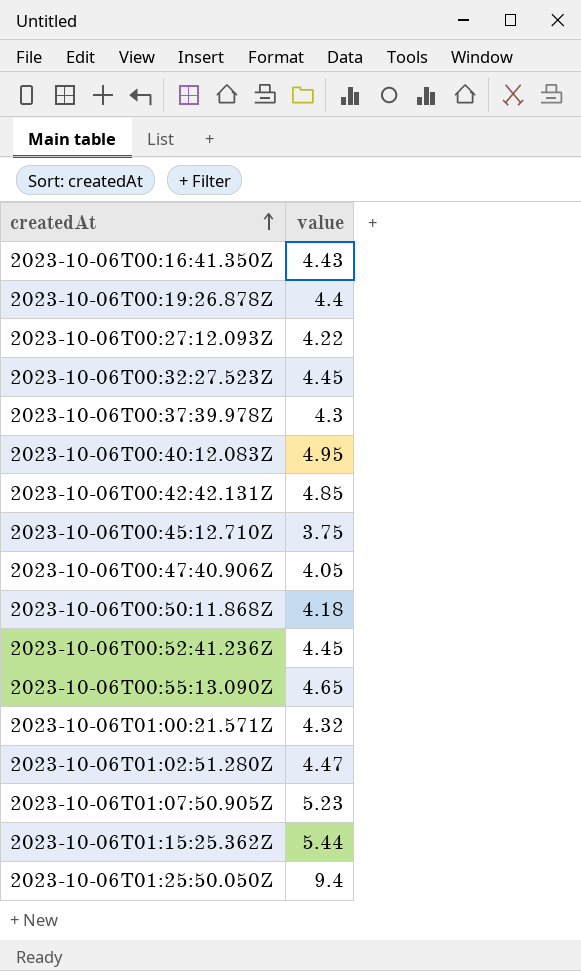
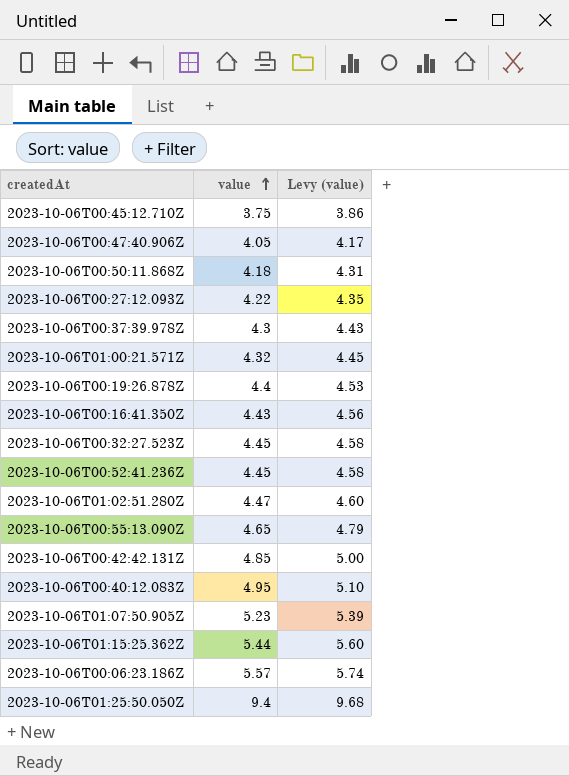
row order: createdAt ascending -> value ascending
column Levy (value) | formula: none -> [value] * 1.03
row 2023-10-06T00:06:23.186Z: none -> 5.57 | 5.74

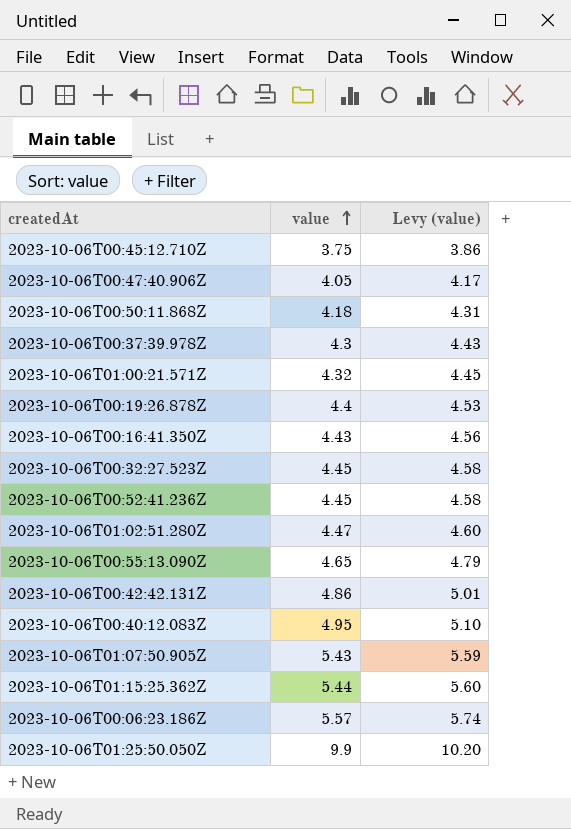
row 2023-10-06T00:27:12.093Z: 4.22 | 4.35 -> none
2023-10-06T00:42:42.131Z | value: 4.85 -> 4.86
2023-10-06T00:42:42.131Z | Levy (value): 5.00 -> 5.01
2023-10-06T01:07:50.905Z | value: 5.23 -> 5.43
2023-10-06T01:07:50.905Z | Levy (value): 5.39 -> 5.59
2023-10-06T01:25:50.050Z | value: 9.4 -> 9.9
2023-10-06T01:25:50.050Z | Levy (value): 9.68 -> 10.20

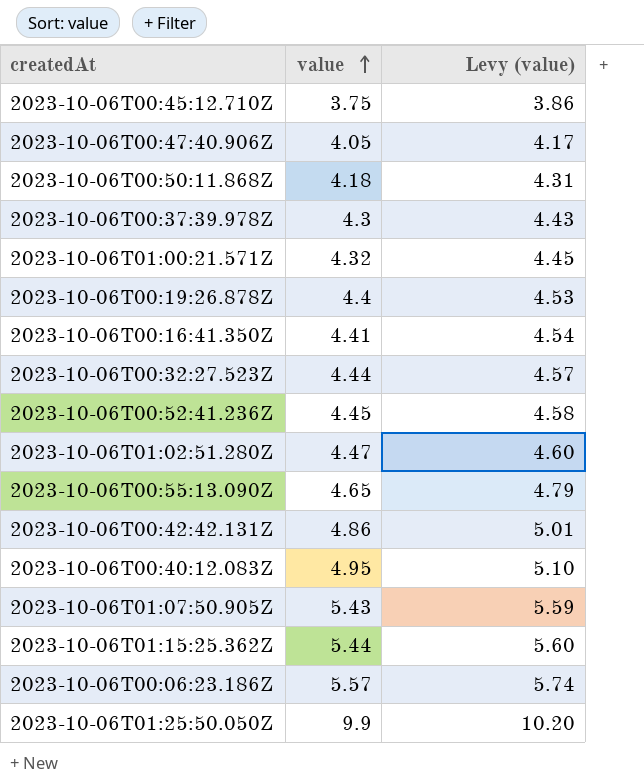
2023-10-06T00:16:41.350Z | value: 4.43 -> 4.41
2023-10-06T00:16:41.350Z | Levy (value): 4.56 -> 4.54
2023-10-06T00:32:27.523Z | value: 4.45 -> 4.44
2023-10-06T00:32:27.523Z | Levy (value): 4.58 -> 4.57

